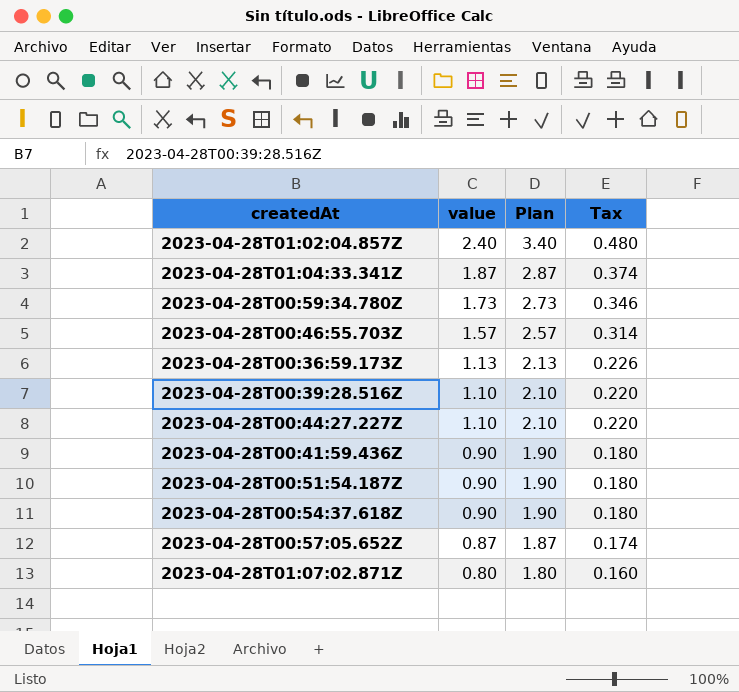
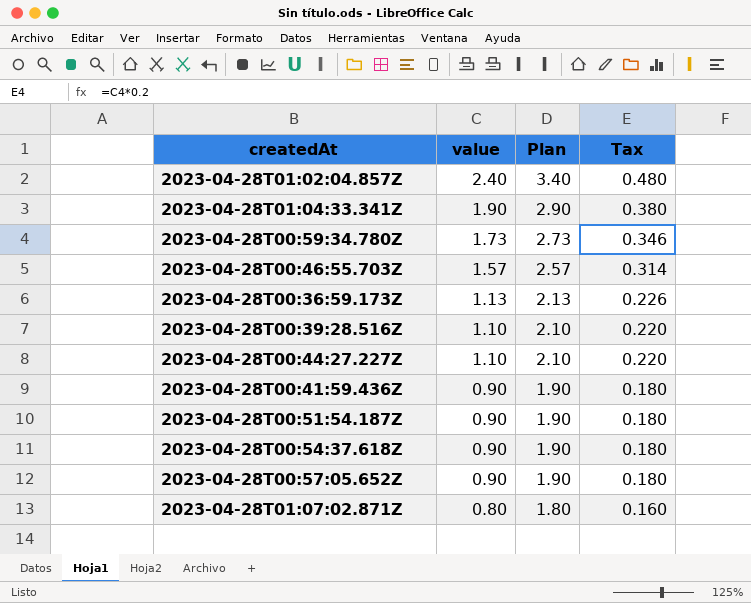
2023-04-28T01:04:33.341Z | value: 1.87 -> 1.90
2023-04-28T01:04:33.341Z | Plan: 2.87 -> 2.90
2023-04-28T01:04:33.341Z | Tax: 0.374 -> 0.380
2023-04-28T00:57:05.652Z | value: 0.87 -> 0.90
2023-04-28T00:57:05.652Z | Plan: 1.87 -> 1.90
2023-04-28T00:57:05.652Z | Tax: 0.174 -> 0.180

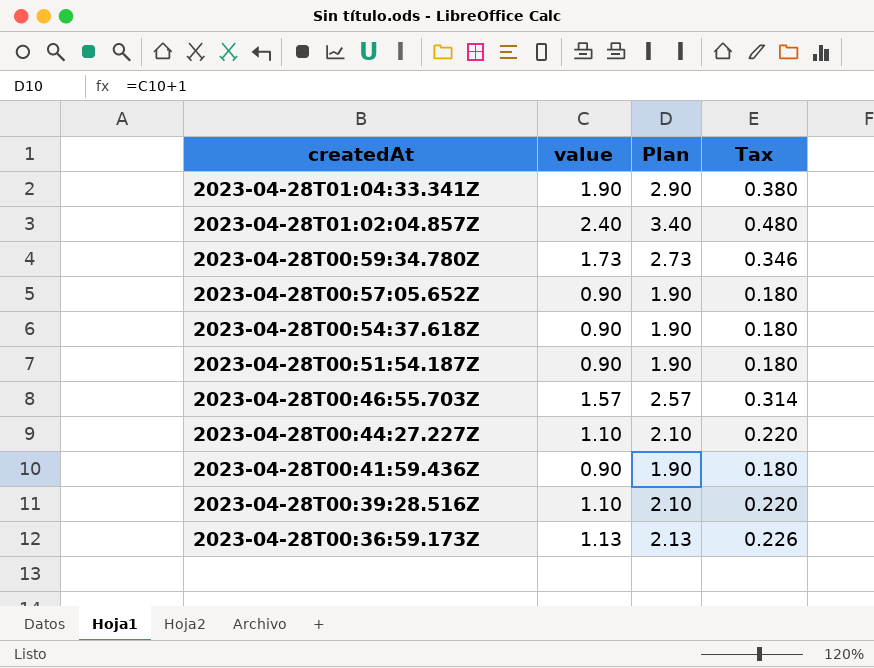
row order: value descending -> createdAt descending
row 2023-04-28T01:07:02.871Z: 0.80 | 1.80 | 0.160 -> none

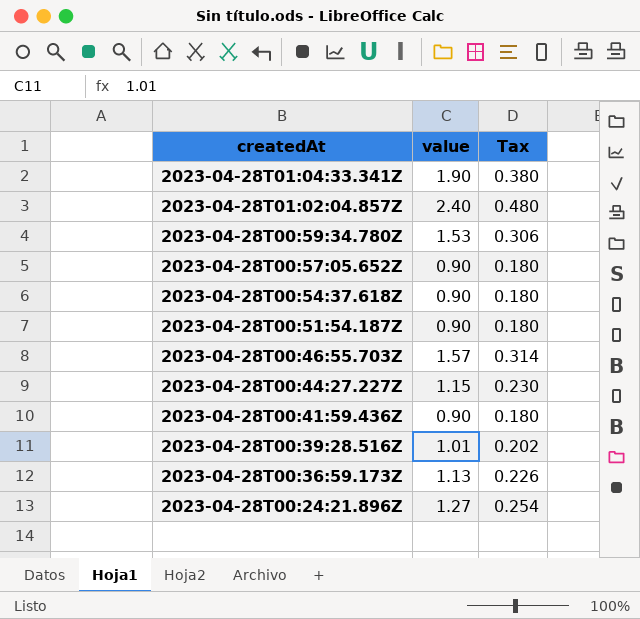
column Plan | formula: [value] + 1 -> none
2023-04-28T00:59:34.780Z | value: 1.73 -> 1.53
2023-04-28T00:59:34.780Z | Tax: 0.346 -> 0.306
2023-04-28T00:44:27.227Z | value: 1.10 -> 1.15
2023-04-28T00:44:27.227Z | Tax: 0.220 -> 0.230
2023-04-28T00:39:28.516Z | value: 1.10 -> 1.01
2023-04-28T00:39:28.516Z | Tax: 0.220 -> 0.202
row 2023-04-28T00:24:21.896Z: none -> 1.27 | 0.254

